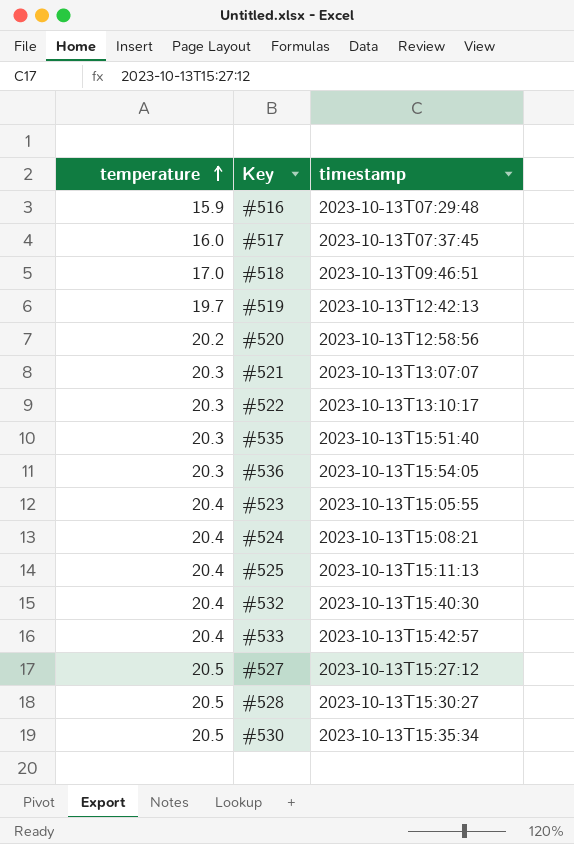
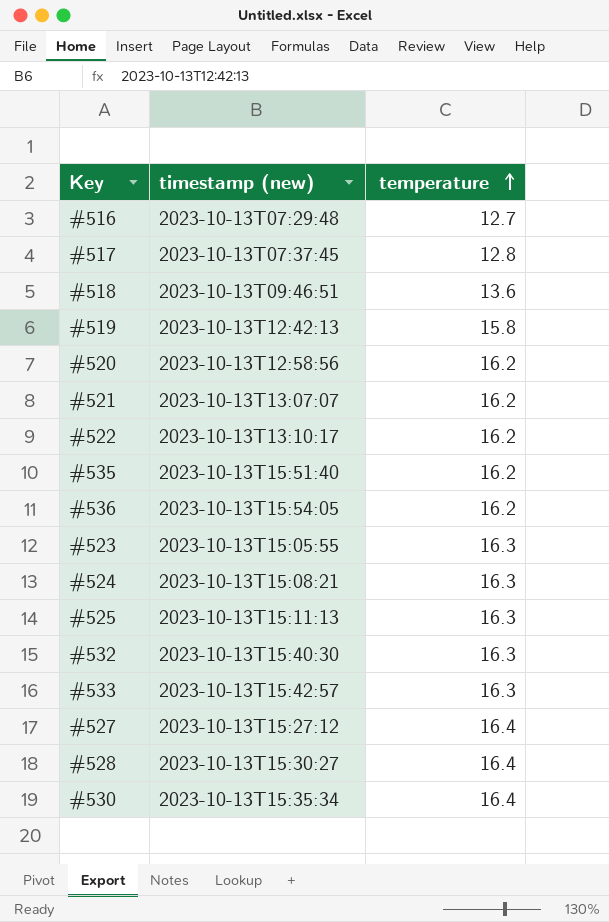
column name: timestamp -> timestamp (new)
column temperature | position: 1 -> 3
#516 | temperature: 15.9 -> 12.7
#517 | temperature: 16.0 -> 12.8
#518 | temperature: 17.0 -> 13.6
#519 | temperature: 19.7 -> 15.8
#520 | temperature: 20.2 -> 16.2
#521 | temperature: 20.3 -> 16.2
#522 | temperature: 20.3 -> 16.2
#535 | temperature: 20.3 -> 16.2
#536 | temperature: 20.3 -> 16.2
#523 | temperature: 20.4 -> 16.3
#524 | temperature: 20.4 -> 16.3
#525 | temperature: 20.4 -> 16.3
#532 | temperature: 20.4 -> 16.3
#533 | temperature: 20.4 -> 16.3
#527 | temperature: 20.5 -> 16.4
#528 | temperature: 20.5 -> 16.4
#530 | temperature: 20.5 -> 16.4

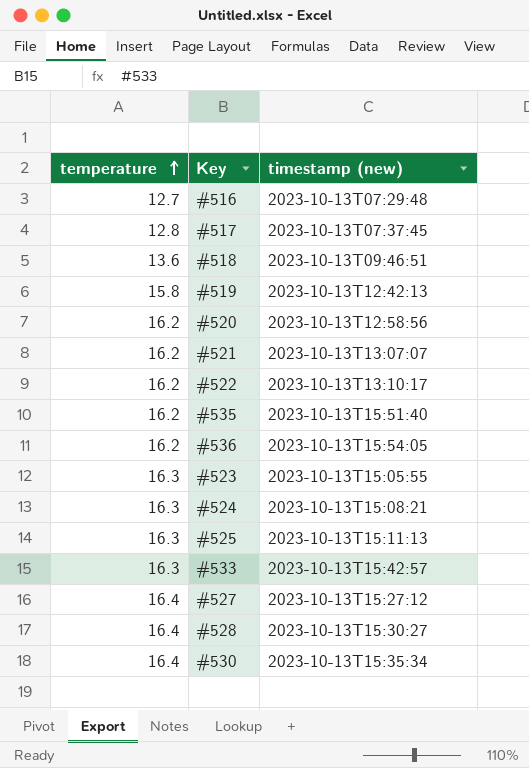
column temperature | position: 3 -> 1
row #532: 2023-10-13T15:40:30 | 16.3 -> none

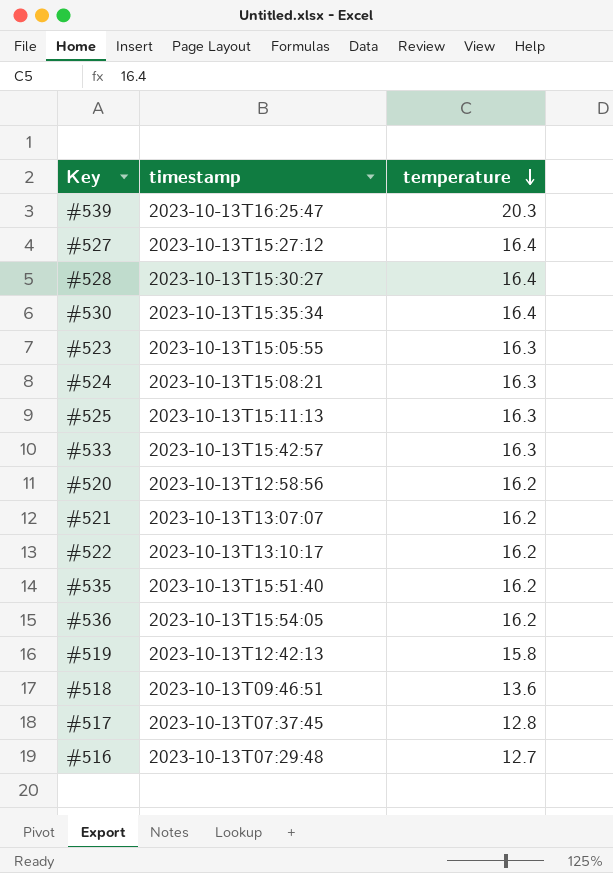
row order: temperature ascending -> temperature descending
column name: timestamp (new) -> timestamp
column temperature | position: 1 -> 3
row #539: none -> 2023-10-13T16:25:47 | 20.3

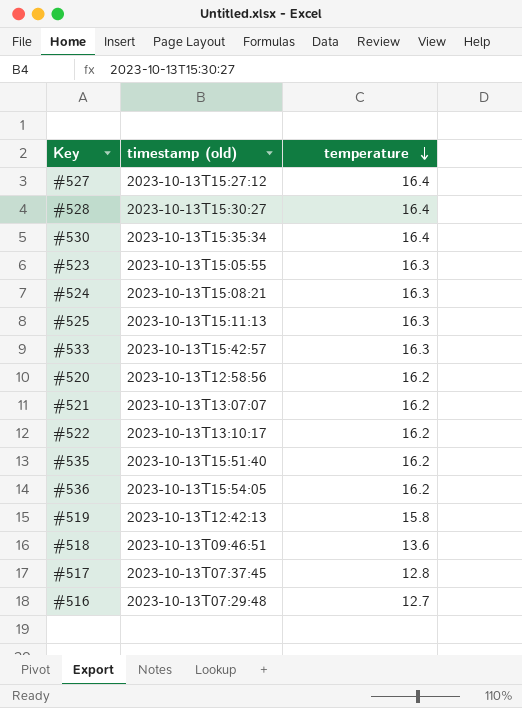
column name: timestamp -> timestamp (old)
row #539: 2023-10-13T16:25:47 | 20.3 -> none

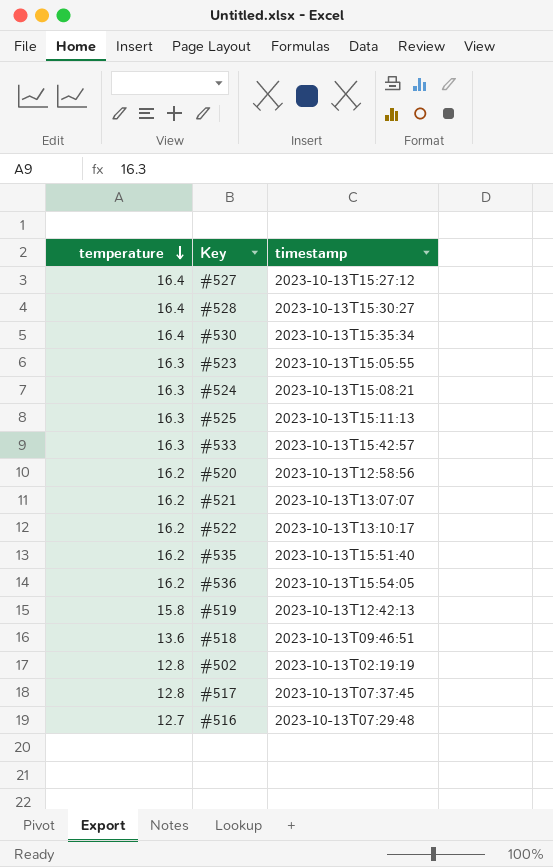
column temperature | position: 3 -> 1
column name: timestamp (old) -> timestamp
row #502: none -> 12.8 | 2023-10-13T02:19:19

